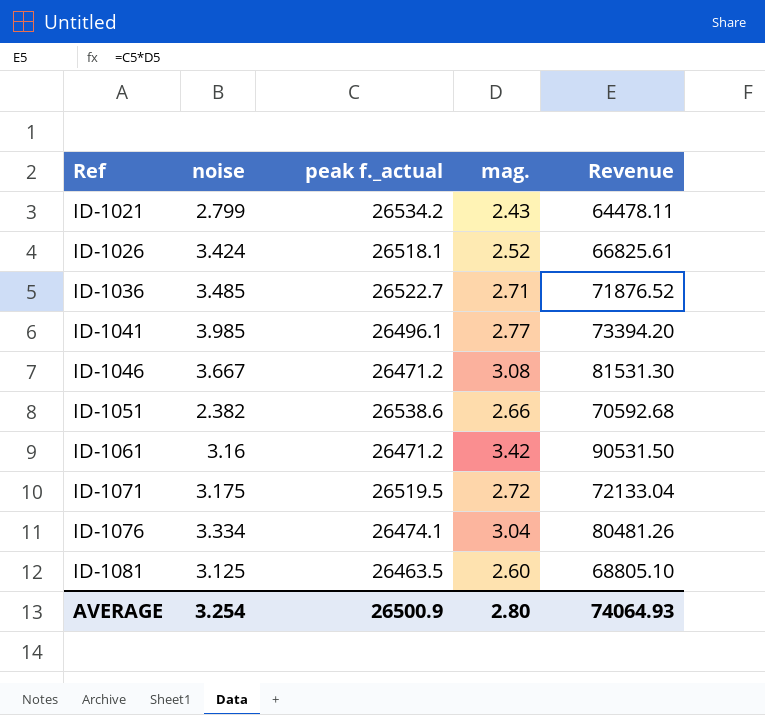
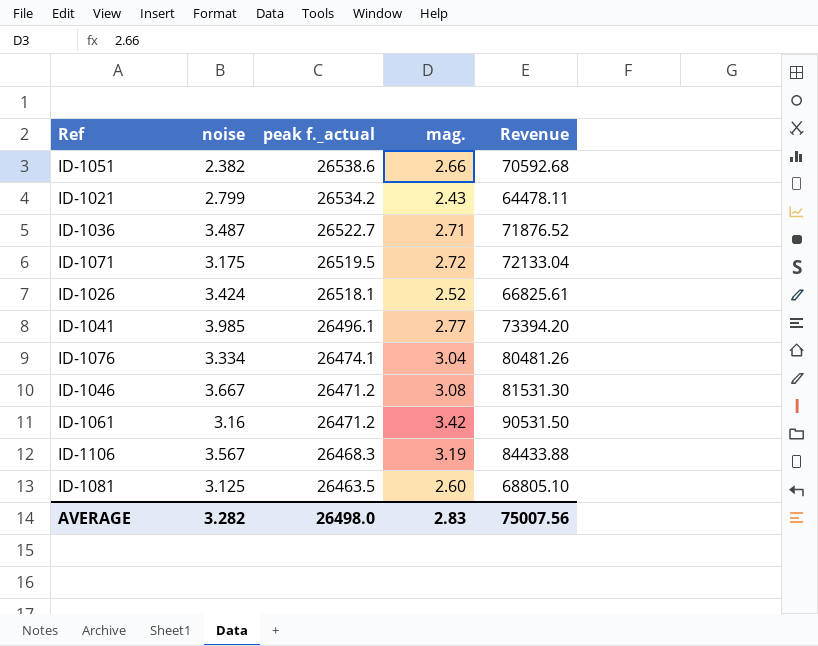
row order: Ref ascending -> peak f._actual descending
ID-1036 | noise: 3.485 -> 3.487
row ID-1106: none -> 3.567 | 26468.3 | 3.19 | 84433.88
AVERAGE | noise: 3.254 -> 3.282
AVERAGE | peak f._actual: 26500.9 -> 26498.0
AVERAGE | mag.: 2.80 -> 2.83
AVERAGE | Revenue: 74064.93 -> 75007.56

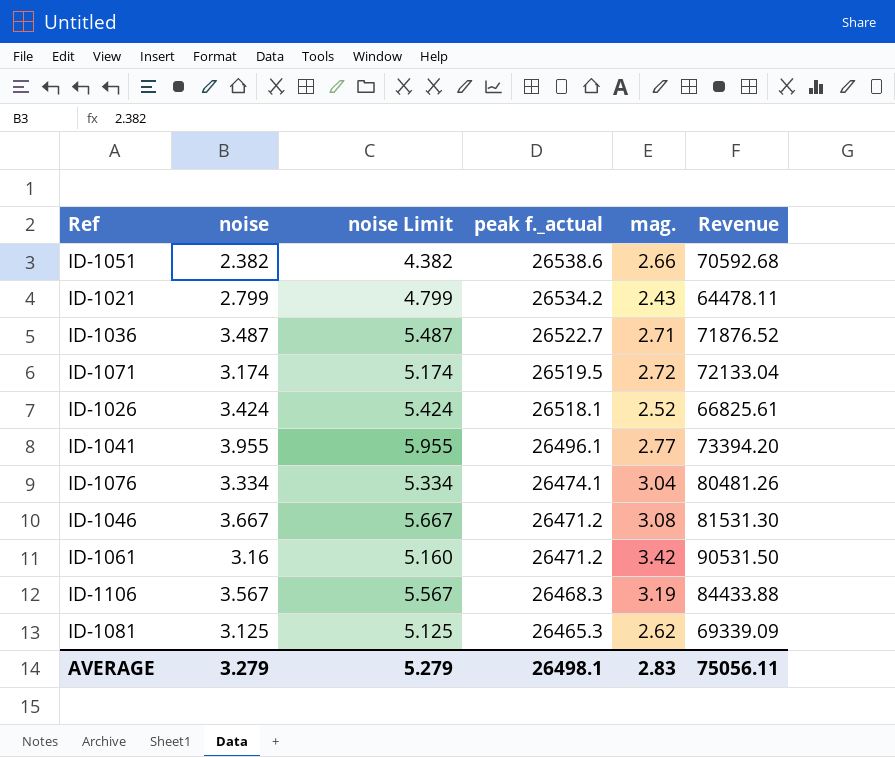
column noise Limit | formula: none -> [noise] + 2
ID-1071 | noise: 3.175 -> 3.174
ID-1041 | noise: 3.985 -> 3.955
ID-1081 | peak f._actual: 26463.5 -> 26465.3
ID-1081 | mag.: 2.60 -> 2.62
ID-1081 | Revenue: 68805.10 -> 69339.09
AVERAGE | noise: 3.282 -> 3.279
AVERAGE | peak f._actual: 26498.0 -> 26498.1
AVERAGE | Revenue: 75007.56 -> 75056.11

